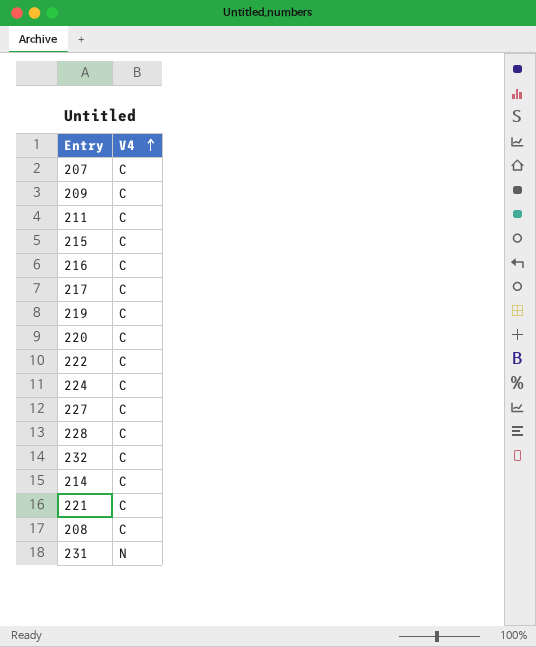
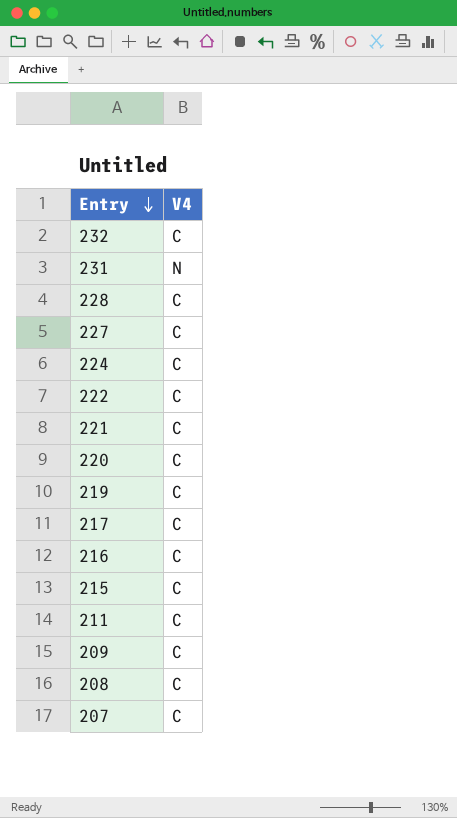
row order: V4 ascending -> Entry descending
row 214: C -> none

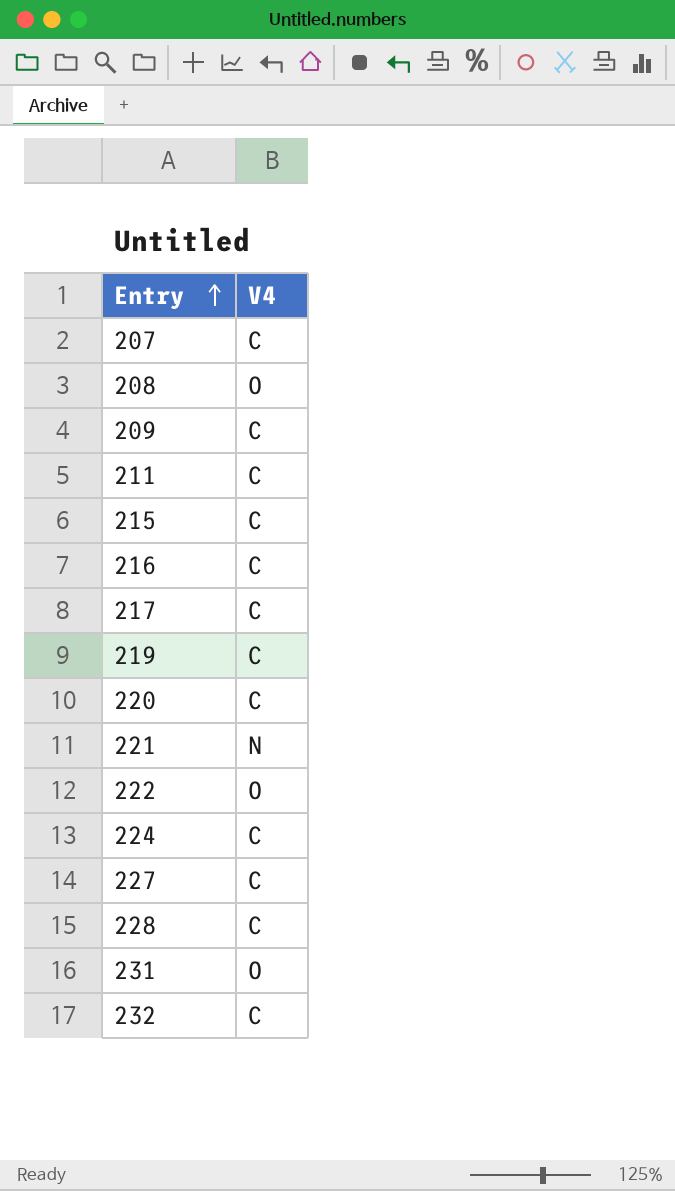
row order: Entry descending -> Entry ascending
208 | V4: C -> O
221 | V4: C -> N
222 | V4: C -> O
231 | V4: N -> O

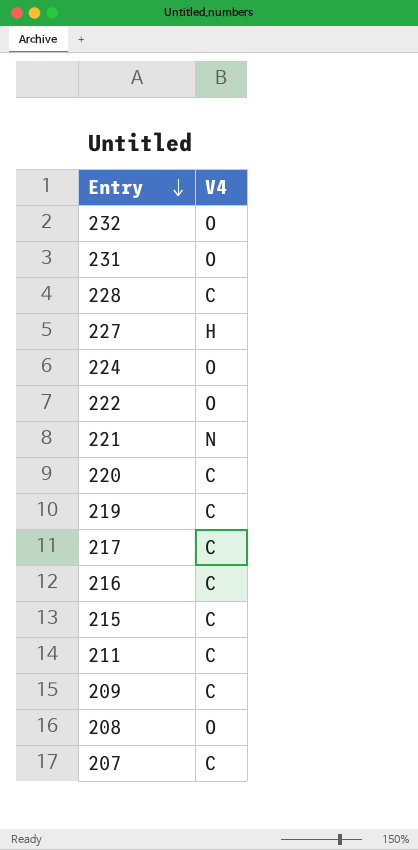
row order: Entry ascending -> Entry descending
232 | V4: C -> O
227 | V4: C -> H
224 | V4: C -> O

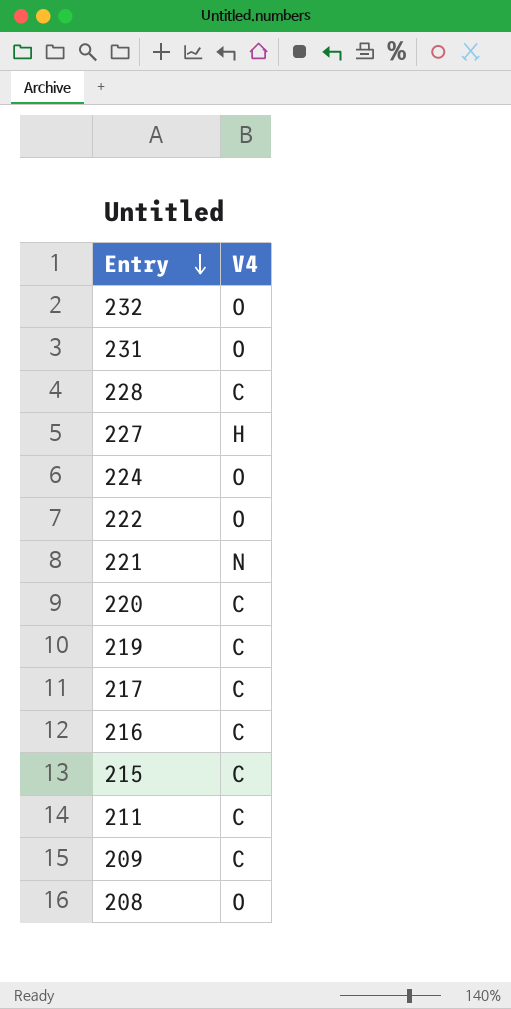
row 207: C -> none

